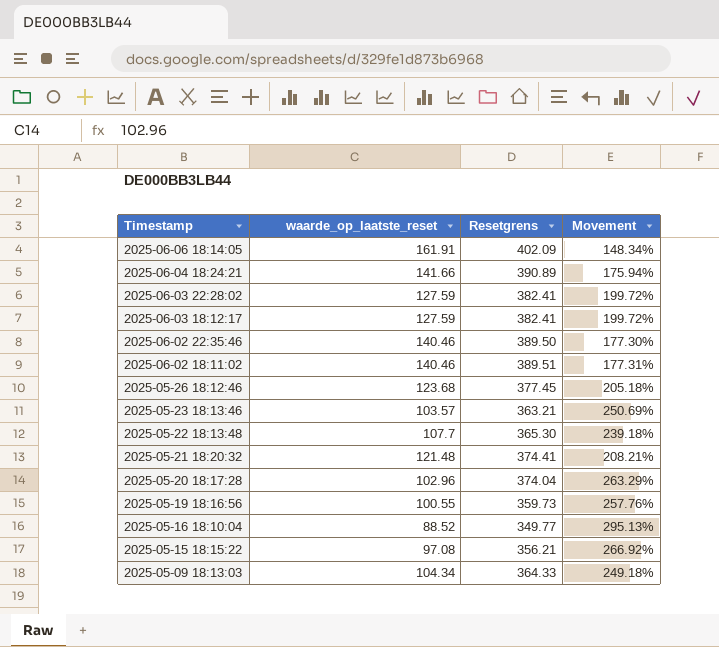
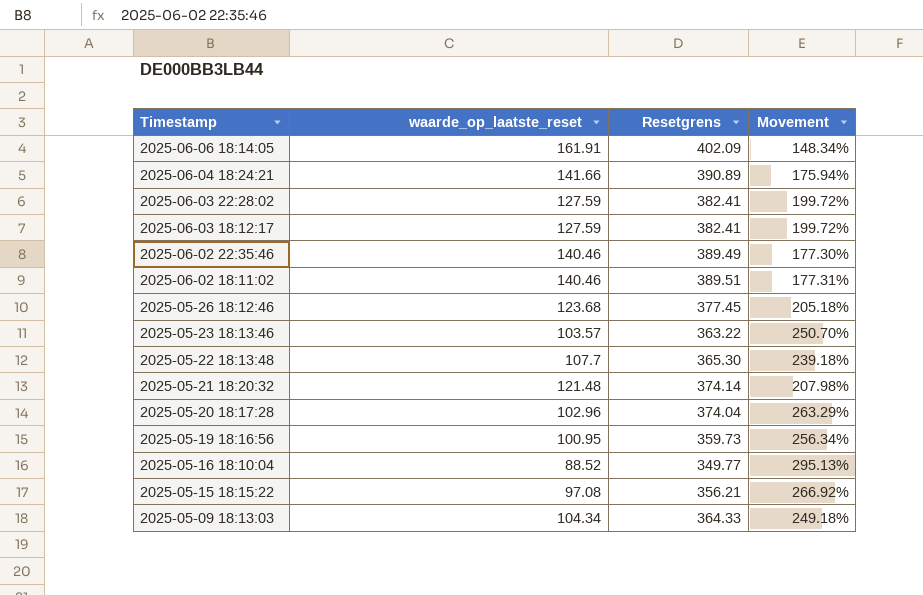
2025-06-02 22:35:46 | Resetgrens: 389.50 -> 389.49
2025-05-23 18:13:46 | Resetgrens: 363.21 -> 363.22
2025-05-23 18:13:46 | Movement: 250.69% -> 250.70%
2025-05-21 18:20:32 | Resetgrens: 374.41 -> 374.14
2025-05-21 18:20:32 | Movement: 208.21% -> 207.98%
2025-05-19 18:16:56 | waarde_op_laatste_reset: 100.55 -> 100.95
2025-05-19 18:16:56 | Movement: 257.76% -> 256.34%

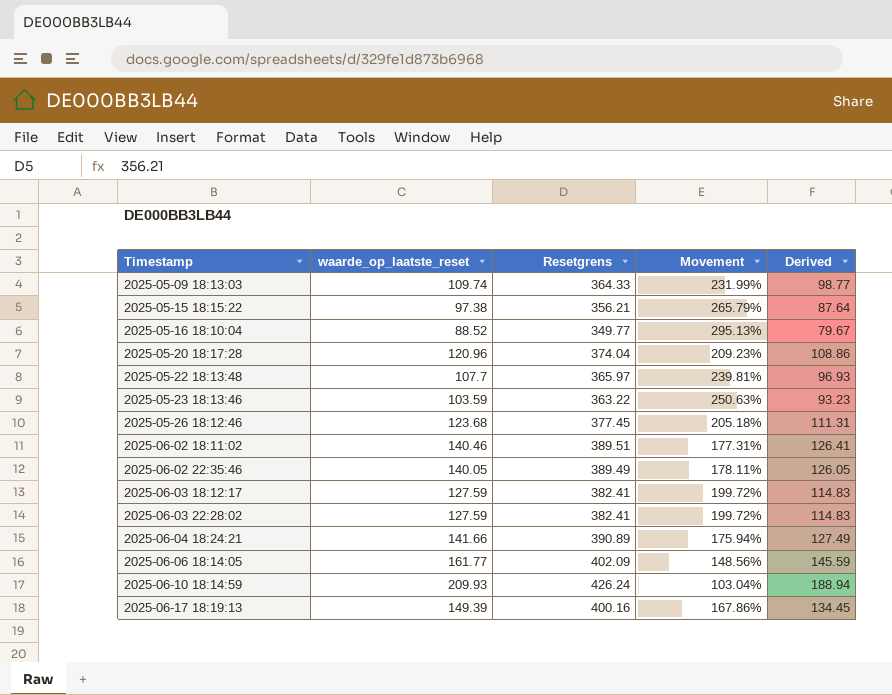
row order: Timestamp descending -> Timestamp ascending
column Derived | formula: none -> [waarde_op_laatste_reset] * 0.9
row 2025-05-21 18:20:32: 121.48 | 374.14 | 207.98% -> none
row 2025-05-19 18:16:56: 100.95 | 359.73 | 256.34% -> none
2025-05-09 18:13:03 | waarde_op_laatste_reset: 104.34 -> 109.74
2025-05-09 18:13:03 | Movement: 249.18% -> 231.99%
2025-05-15 18:15:22 | waarde_op_laatste_reset: 97.08 -> 97.38
2025-05-15 18:15:22 | Movement: 266.92% -> 265.79%
2025-05-20 18:17:28 | waarde_op_laatste_reset: 102.96 -> 120.96
2025-05-20 18:17:28 | Movement: 263.29% -> 209.23%
2025-05-22 18:13:48 | Resetgrens: 365.30 -> 365.97
2025-05-22 18:13:48 | Movement: 239.18% -> 239.81%
2025-05-23 18:13:46 | waarde_op_laatste_reset: 103.57 -> 103.59
2025-05-23 18:13:46 | Movement: 250.70% -> 250.63%
2025-06-02 22:35:46 | waarde_op_laatste_reset: 140.46 -> 140.05
2025-06-02 22:35:46 | Movement: 177.30% -> 178.11%
2025-06-06 18:14:05 | waarde_op_laatste_reset: 161.91 -> 161.77
2025-06-06 18:14:05 | Movement: 148.34% -> 148.56%
row 2025-06-10 18:14:59: none -> 209.93 | 426.24 | 103.04% | 188.94
row 2025-06-17 18:19:13: none -> 149.39 | 400.16 | 167.86% | 134.45

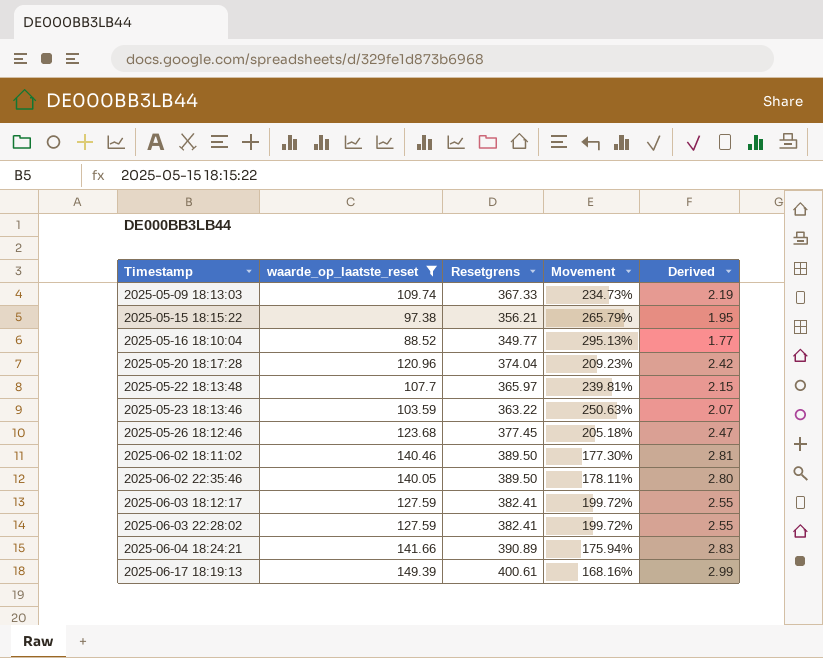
filter: none -> waarde_op_laatste_reset <= 149.39
column Derived | formula: [waarde_op_laatste_reset] * 0.9 -> [waarde_op_laatste_reset] * 0.02
2025-05-09 18:13:03 | Resetgrens: 364.33 -> 367.33
2025-05-09 18:13:03 | Movement: 231.99% -> 234.73%
2025-06-02 18:11:02 | Resetgrens: 389.51 -> 389.50
2025-06-02 18:11:02 | Movement: 177.31% -> 177.30%
2025-06-02 22:35:46 | Resetgrens: 389.49 -> 389.50
2025-06-17 18:19:13 | Resetgrens: 400.16 -> 400.61
2025-06-17 18:19:13 | Movement: 167.86% -> 168.16%

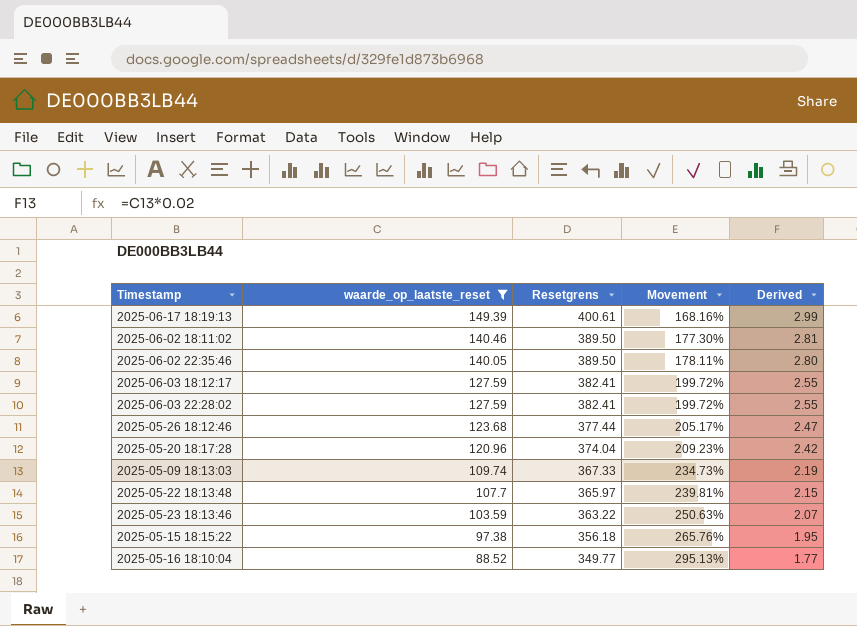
row order: Timestamp ascending -> waarde_op_laatste_reset descending
row 2025-06-04 18:24:21: 141.66 | 390.89 | 175.94% | 2.83 -> none
2025-05-26 18:12:46 | Resetgrens: 377.45 -> 377.44
2025-05-26 18:12:46 | Movement: 205.18% -> 205.17%
2025-05-15 18:15:22 | Resetgrens: 356.21 -> 356.18
2025-05-15 18:15:22 | Movement: 265.79% -> 265.76%

